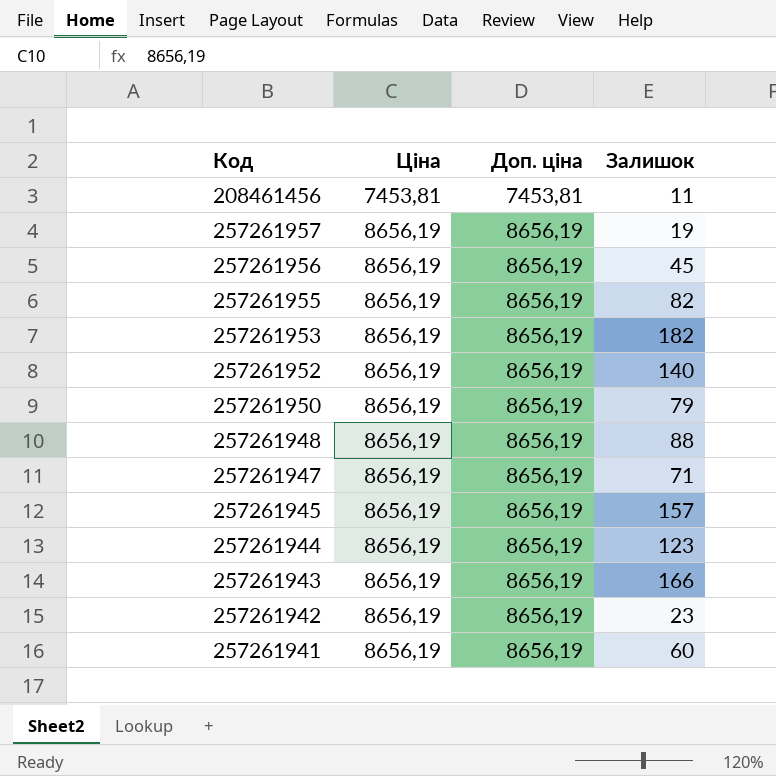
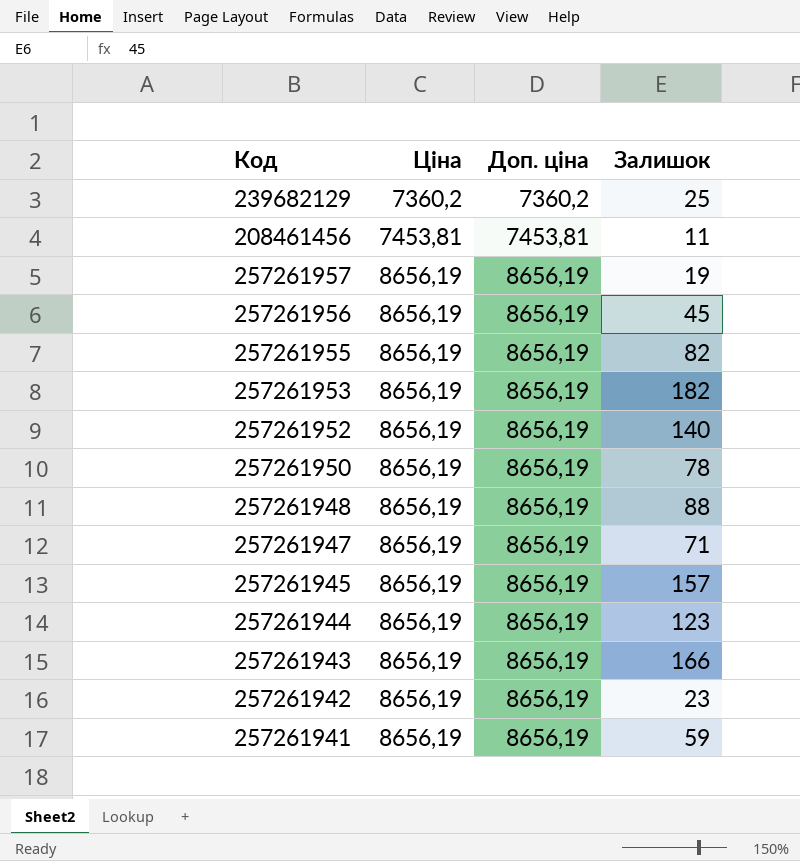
row 239682129: none -> 7360,2 | 7360,2 | 25
257261950 | Залишок: 79 -> 78
257261941 | Залишок: 60 -> 59

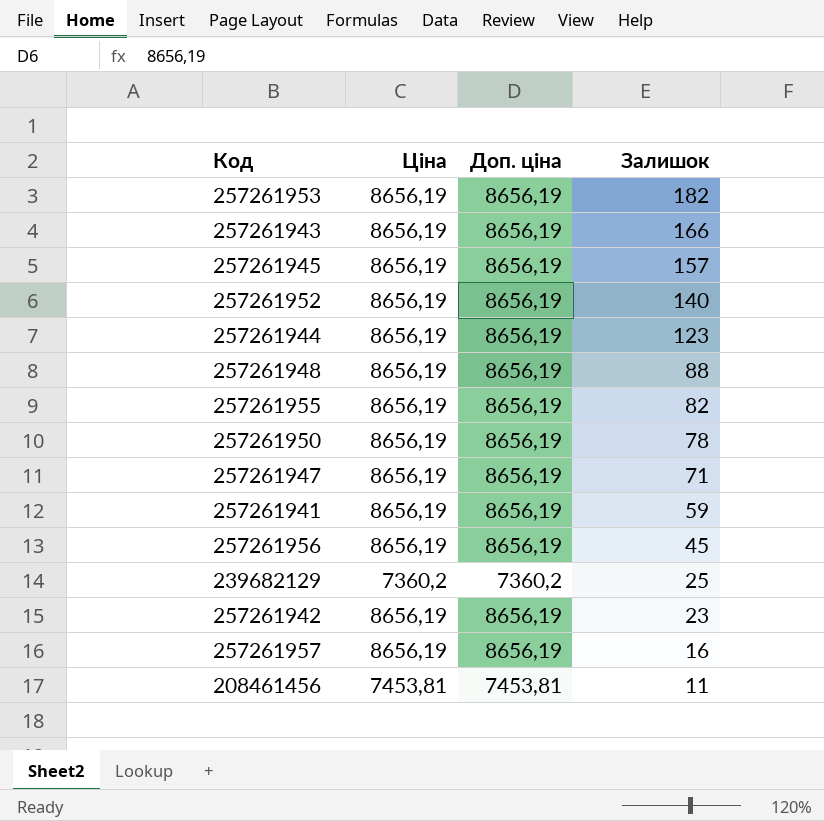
row order: Ціна ascending -> Залишок descending
257261957 | Залишок: 19 -> 16

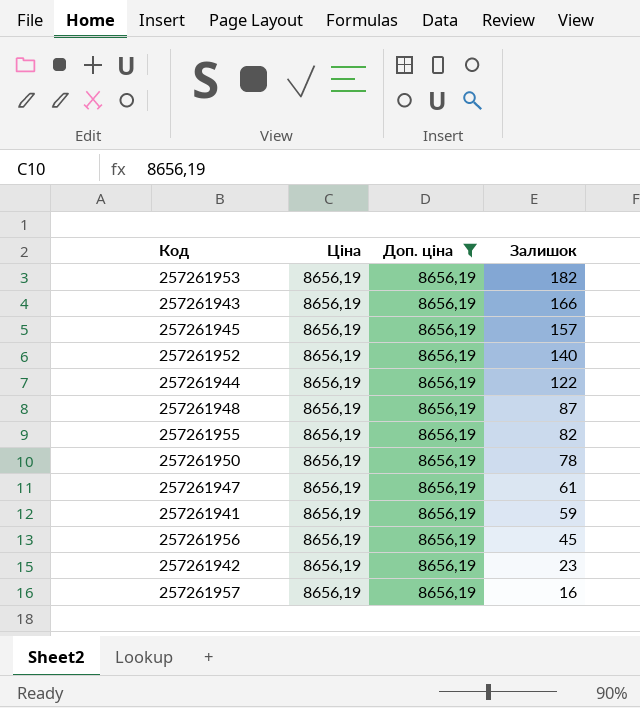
filter: none -> Доп. ціна = 8656,19
257261944 | Залишок: 123 -> 122
257261948 | Залишок: 88 -> 87
257261947 | Залишок: 71 -> 61

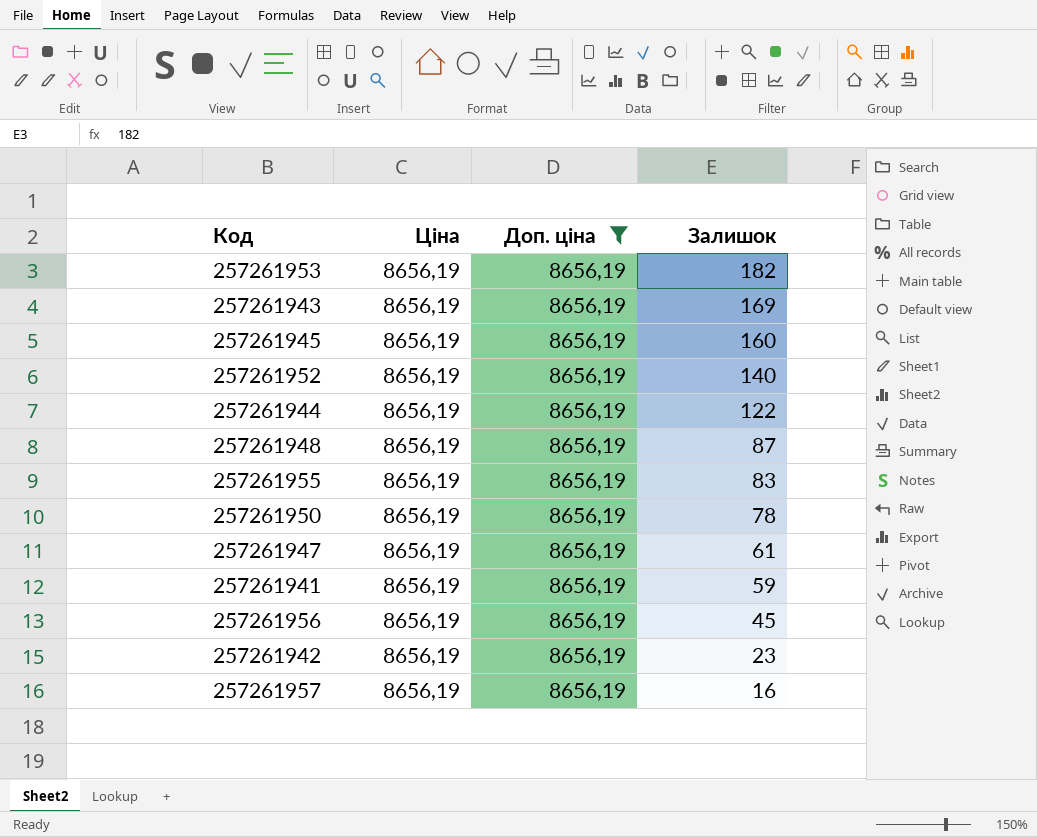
257261943 | Залишок: 166 -> 169
257261945 | Залишок: 157 -> 160
257261955 | Залишок: 82 -> 83

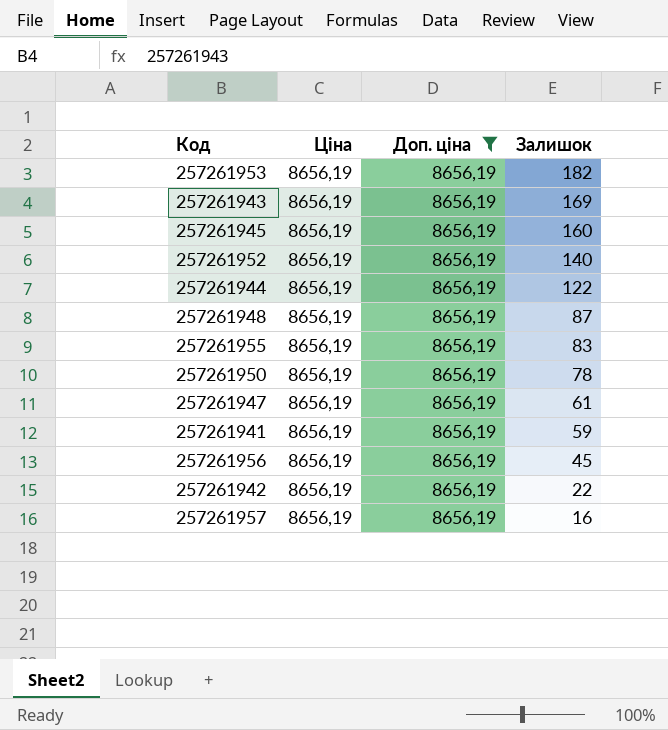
257261942 | Залишок: 23 -> 22

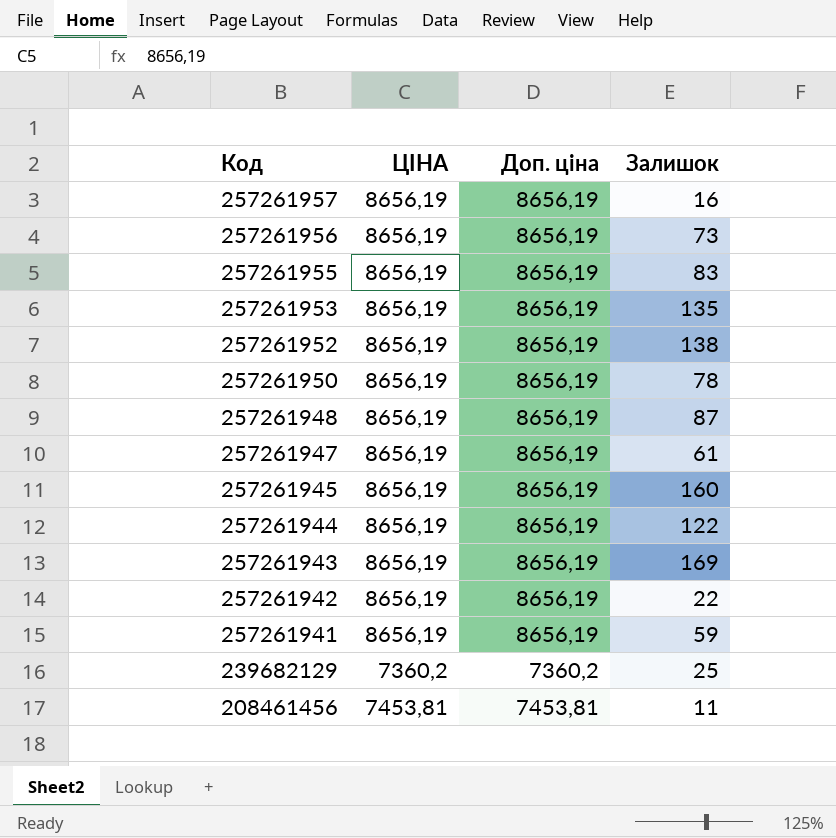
filter: Доп. ціна = 8656,19 -> none
row order: Залишок descending -> Код descending
column name: Ціна -> ЦІНА
257261956 | Залишок: 45 -> 73
257261953 | Залишок: 182 -> 135
257261952 | Залишок: 140 -> 138

